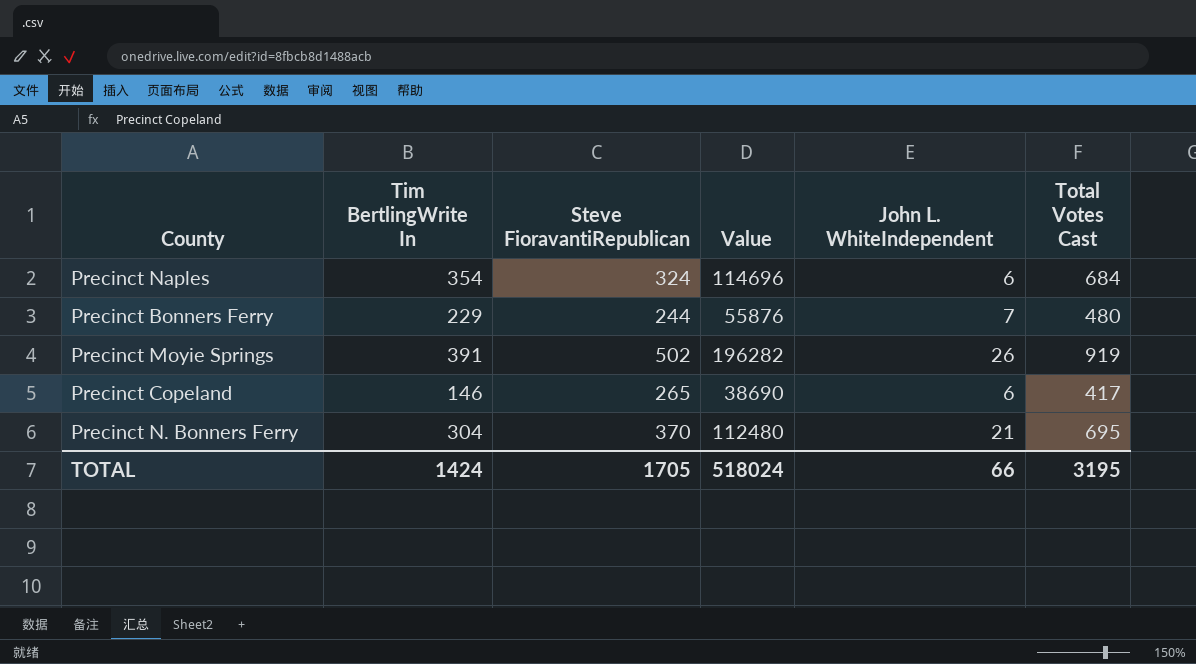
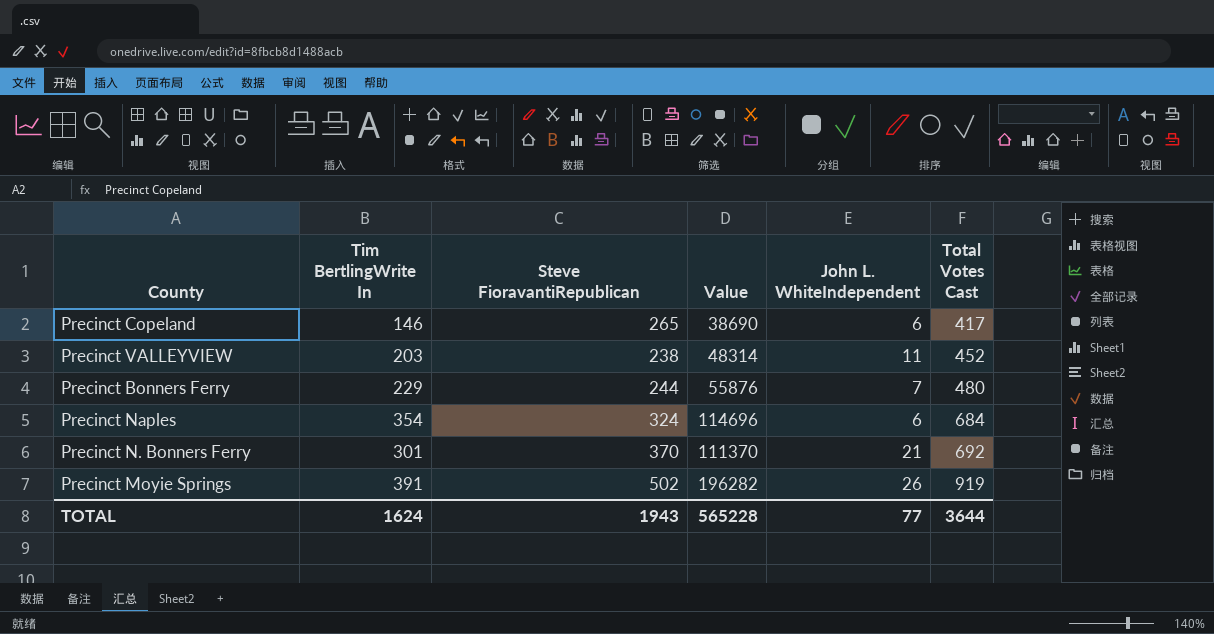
row order: none -> Total Votes Cast ascending
row Precinct VALLEYVIEW: none -> 203 | 238 | 48314 | 11 | 452
Precinct N. Bonners Ferry | Tim BertlingWrite In: 304 -> 301
Precinct N. Bonners Ferry | Value: 112480 -> 111370
Precinct N. Bonners Ferry | Total Votes Cast: 695 -> 692
TOTAL | Tim BertlingWrite In: 1424 -> 1624
TOTAL | Steve FioravantiRepublican: 1705 -> 1943
TOTAL | Value: 518024 -> 565228
TOTAL | John L. WhiteIndependent: 66 -> 77
TOTAL | Total Votes Cast: 3195 -> 3644

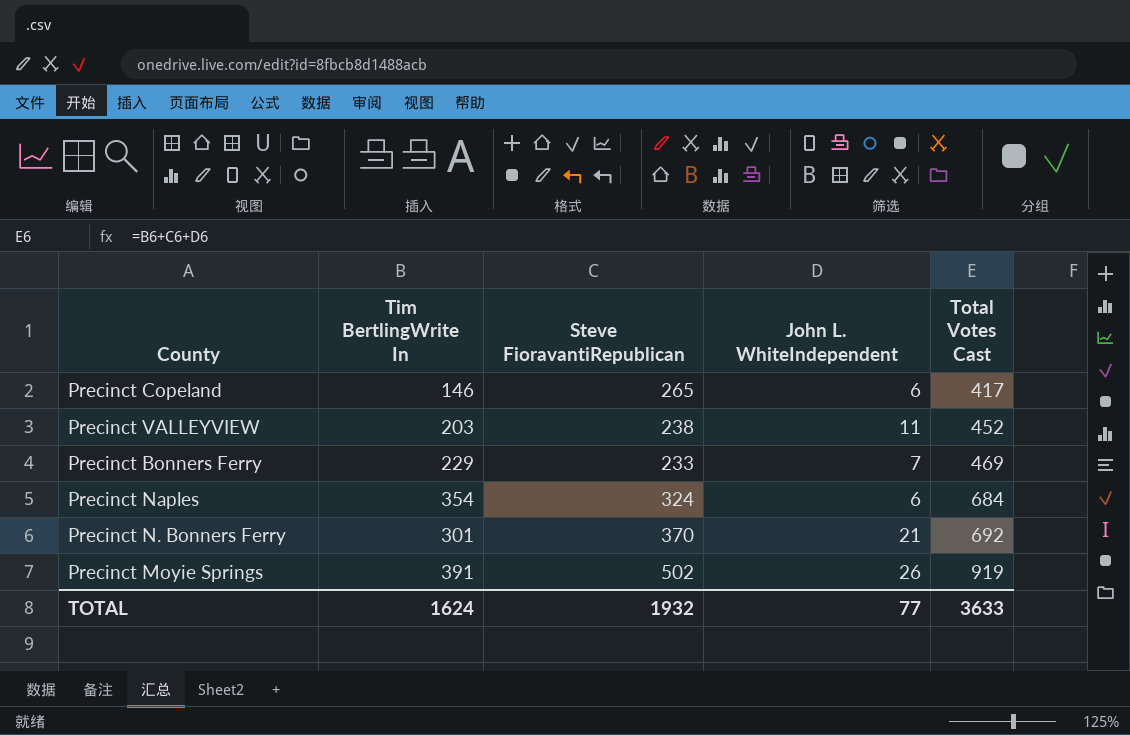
column Value | formula: [Tim BertlingWrite In] * [Steve FioravantiRepublican] -> none
Precinct Bonners Ferry | Steve FioravantiRepublican: 244 -> 233
Precinct Bonners Ferry | Total Votes Cast: 480 -> 469
TOTAL | Steve FioravantiRepublican: 1943 -> 1932
TOTAL | Total Votes Cast: 3644 -> 3633

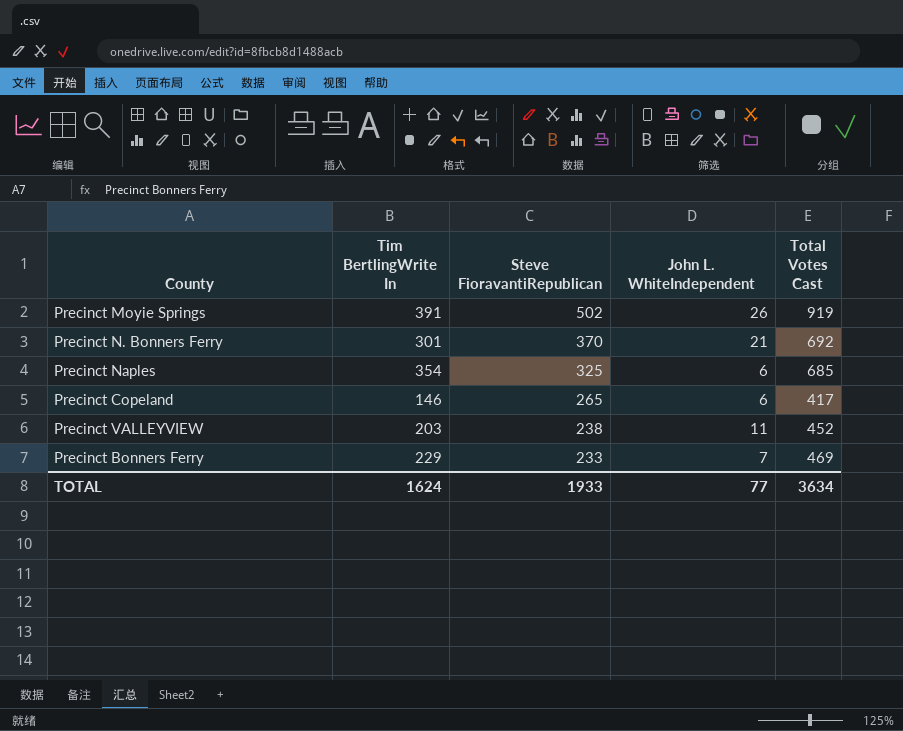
row order: Total Votes Cast ascending -> Steve FioravantiRepublican descending
Precinct Naples | Steve FioravantiRepublican: 324 -> 325
Precinct Naples | Total Votes Cast: 684 -> 685
TOTAL | Steve FioravantiRepublican: 1932 -> 1933
TOTAL | Total Votes Cast: 3633 -> 3634

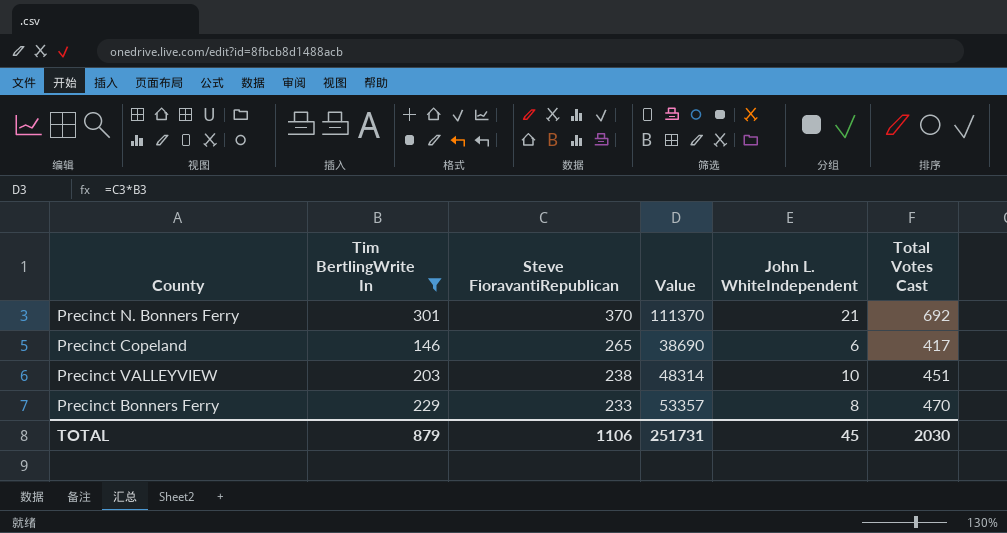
filter: none -> Tim BertlingWrite In <= 301
column Value | formula: none -> [Tim BertlingWrite In] * [Steve FioravantiRepublican]
Precinct VALLEYVIEW | John L. WhiteIndependent: 11 -> 10
Precinct VALLEYVIEW | Total Votes Cast: 452 -> 451
Precinct Bonners Ferry | John L. WhiteIndependent: 7 -> 8
Precinct Bonners Ferry | Total Votes Cast: 469 -> 470
TOTAL | Tim BertlingWrite In: 1624 -> 879
TOTAL | Steve FioravantiRepublican: 1933 -> 1106
TOTAL | John L. WhiteIndependent: 77 -> 45
TOTAL | Total Votes Cast: 3634 -> 2030

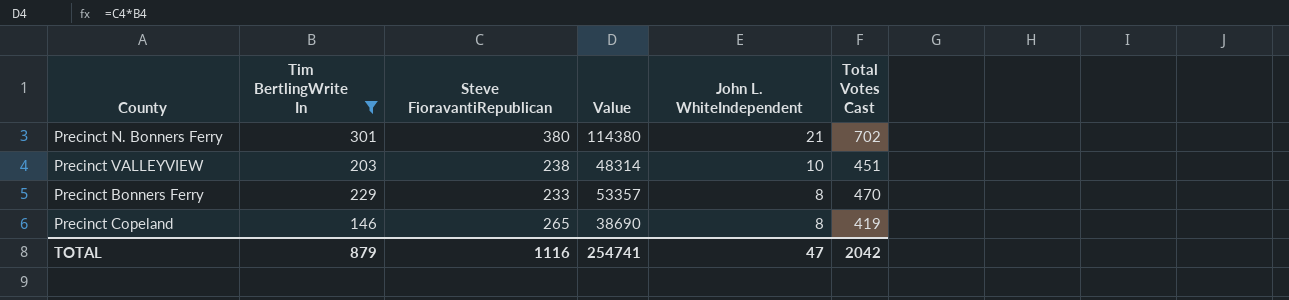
row order: Steve FioravantiRepublican descending -> John L. WhiteIndependent descending
Precinct N. Bonners Ferry | Steve FioravantiRepublican: 370 -> 380
Precinct N. Bonners Ferry | Value: 111370 -> 114380
Precinct N. Bonners Ferry | Total Votes Cast: 692 -> 702
Precinct Copeland | John L. WhiteIndependent: 6 -> 8
Precinct Copeland | Total Votes Cast: 417 -> 419
TOTAL | Steve FioravantiRepublican: 1106 -> 1116
TOTAL | Value: 251731 -> 254741
TOTAL | John L. WhiteIndependent: 45 -> 47
TOTAL | Total Votes Cast: 2030 -> 2042

